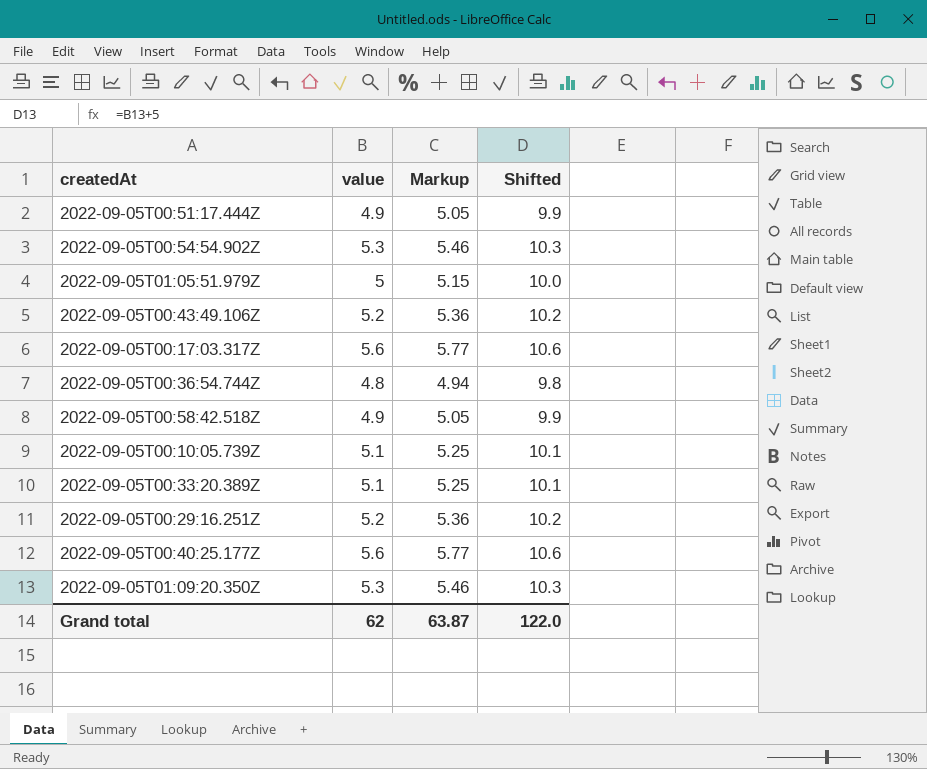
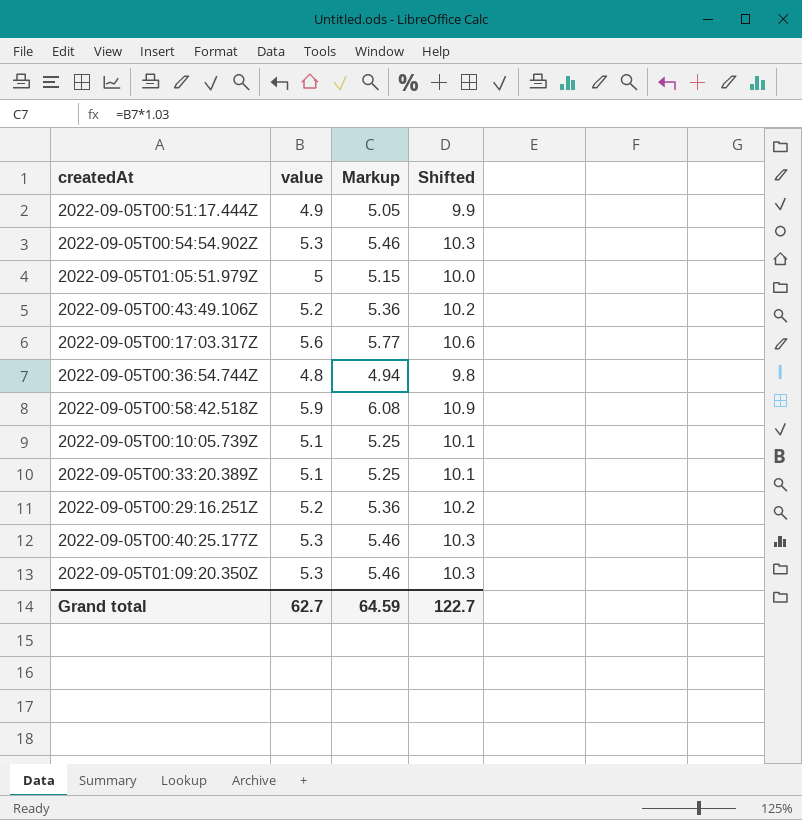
2022-09-05T00:58:42.518Z | value: 4.9 -> 5.9
2022-09-05T00:58:42.518Z | Markup: 5.05 -> 6.08
2022-09-05T00:58:42.518Z | Shifted: 9.9 -> 10.9
2022-09-05T00:40:25.177Z | value: 5.6 -> 5.3
2022-09-05T00:40:25.177Z | Markup: 5.77 -> 5.46
2022-09-05T00:40:25.177Z | Shifted: 10.6 -> 10.3
Grand total | value: 62 -> 62.7
Grand total | Markup: 63.87 -> 64.59
Grand total | Shifted: 122.0 -> 122.7

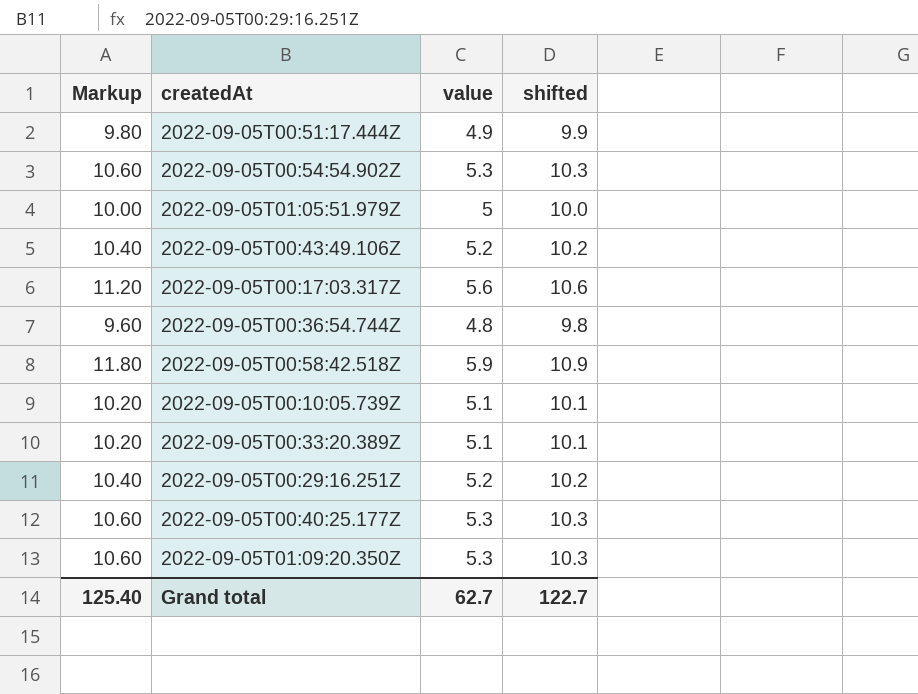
column Markup | formula: [value] * 1.03 -> [value] * 2
column Markup | position: 3 -> 1
column name: Shifted -> shifted
Grand total | Markup: 64.59 -> 125.40

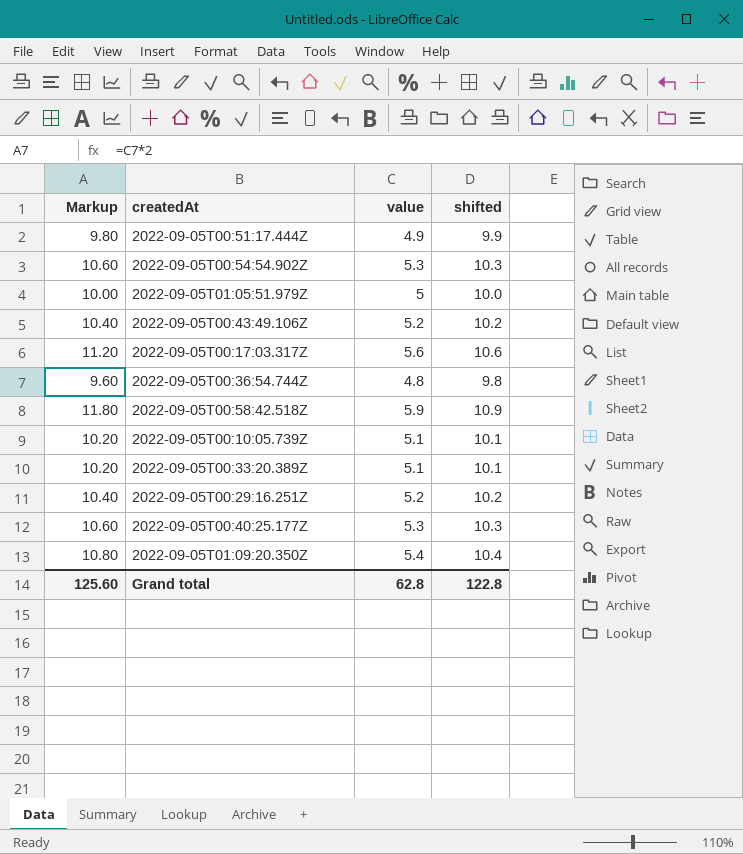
2022-09-05T01:09:20.350Z | Markup: 10.60 -> 10.80
2022-09-05T01:09:20.350Z | value: 5.3 -> 5.4
2022-09-05T01:09:20.350Z | shifted: 10.3 -> 10.4
Grand total | Markup: 125.40 -> 125.60
Grand total | value: 62.7 -> 62.8
Grand total | shifted: 122.7 -> 122.8

